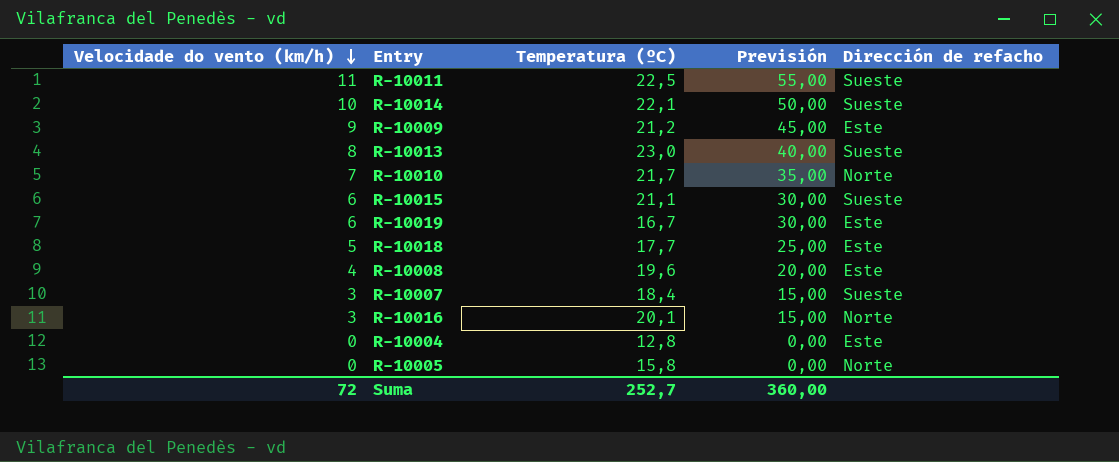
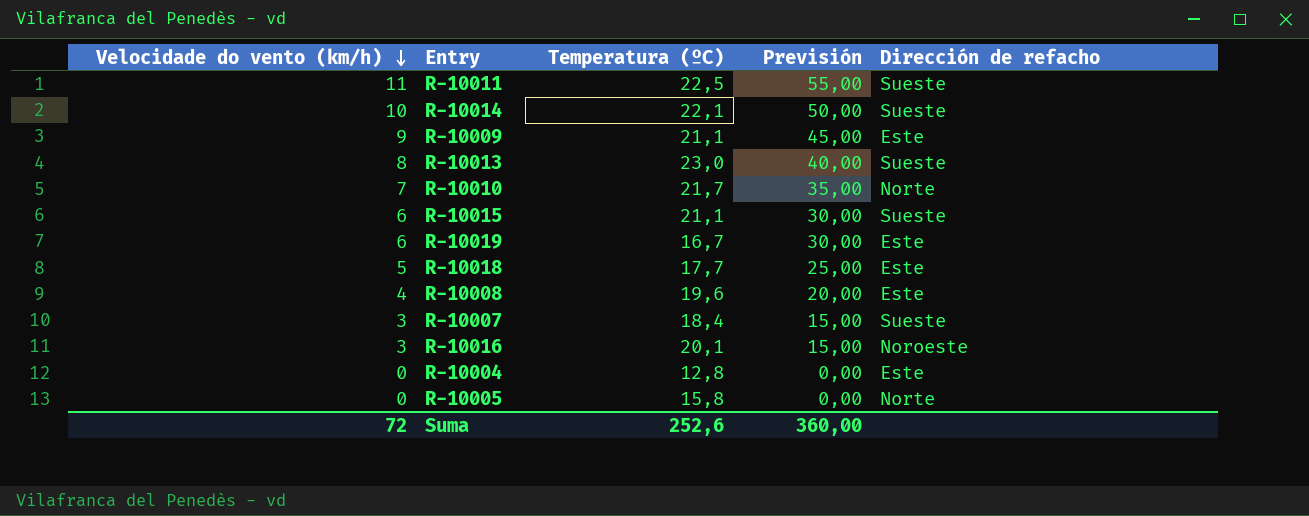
R-10009 | Temperatura (ºC): 21,2 -> 21,1
R-10016 | Dirección de refacho: Norte -> Noroeste
Suma | Temperatura (ºC): 252,7 -> 252,6

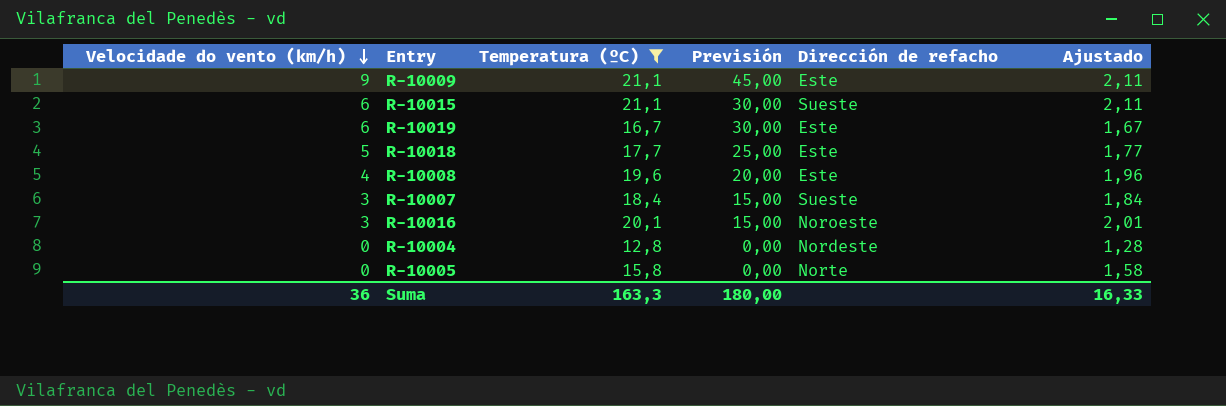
filter: none -> Temperatura (ºC) <= 21,1
column Ajustado | formula: none -> [Temperatura (ºC)] * 0,1
R-10004 | Dirección de refacho: Este -> Nordeste
Suma | Velocidade do vento (km/h): 72 -> 36
Suma | Temperatura (ºC): 252,6 -> 163,3
Suma | Previsión: 360,00 -> 180,00

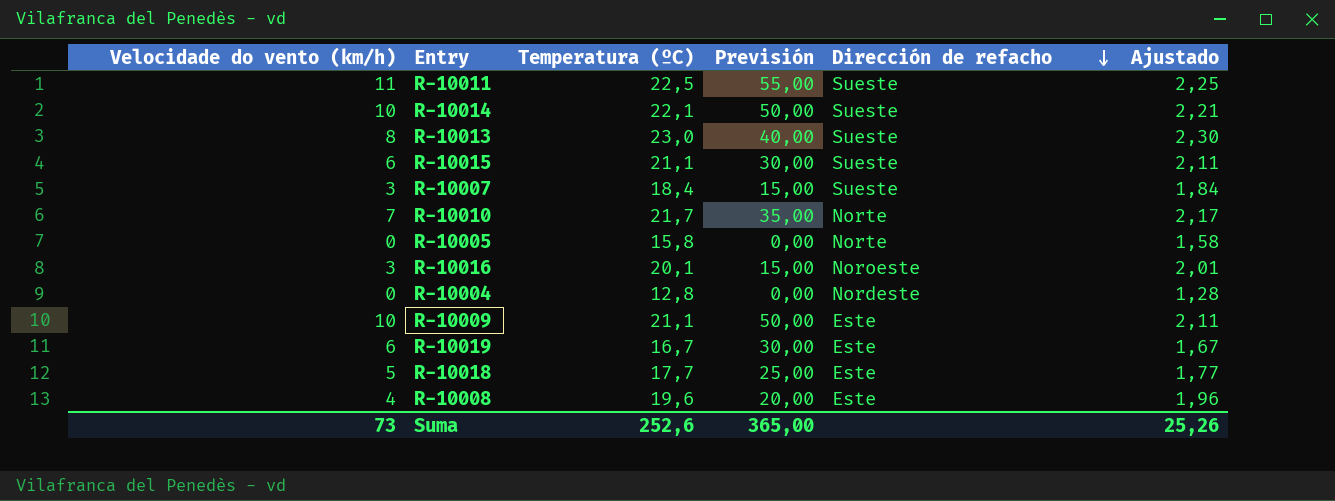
filter: Temperatura (ºC) <= 21,1 -> none
row order: Velocidade do vento (km/h) descending -> Dirección de refacho descending
R-10009 | Velocidade do vento (km/h): 9 -> 10
R-10009 | Previsión: 45,00 -> 50,00
Suma | Velocidade do vento (km/h): 36 -> 73
Suma | Temperatura (ºC): 163,3 -> 252,6
Suma | Previsión: 180,00 -> 365,00
Suma | Ajustado: 16,33 -> 25,26

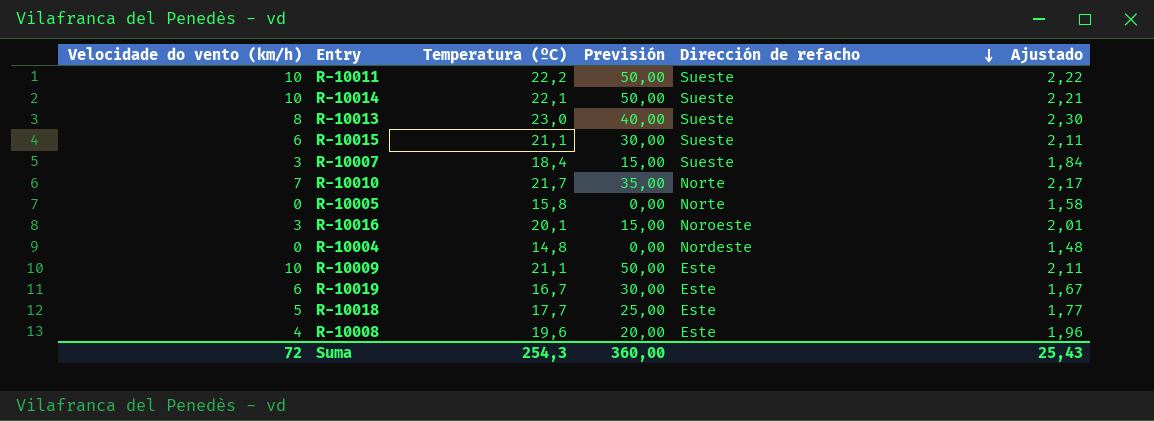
R-10011 | Velocidade do vento (km/h): 11 -> 10
R-10011 | Temperatura (ºC): 22,5 -> 22,2
R-10011 | Previsión: 55,00 -> 50,00
R-10011 | Ajustado: 2,25 -> 2,22
R-10004 | Temperatura (ºC): 12,8 -> 14,8
R-10004 | Ajustado: 1,28 -> 1,48
Suma | Velocidade do vento (km/h): 73 -> 72
Suma | Temperatura (ºC): 252,6 -> 254,3
Suma | Previsión: 365,00 -> 360,00
Suma | Ajustado: 25,26 -> 25,43

